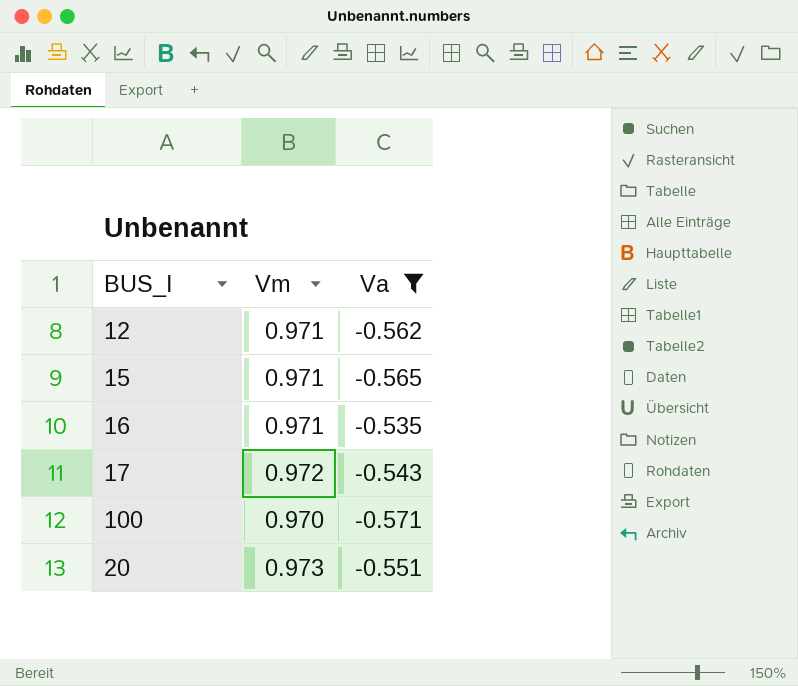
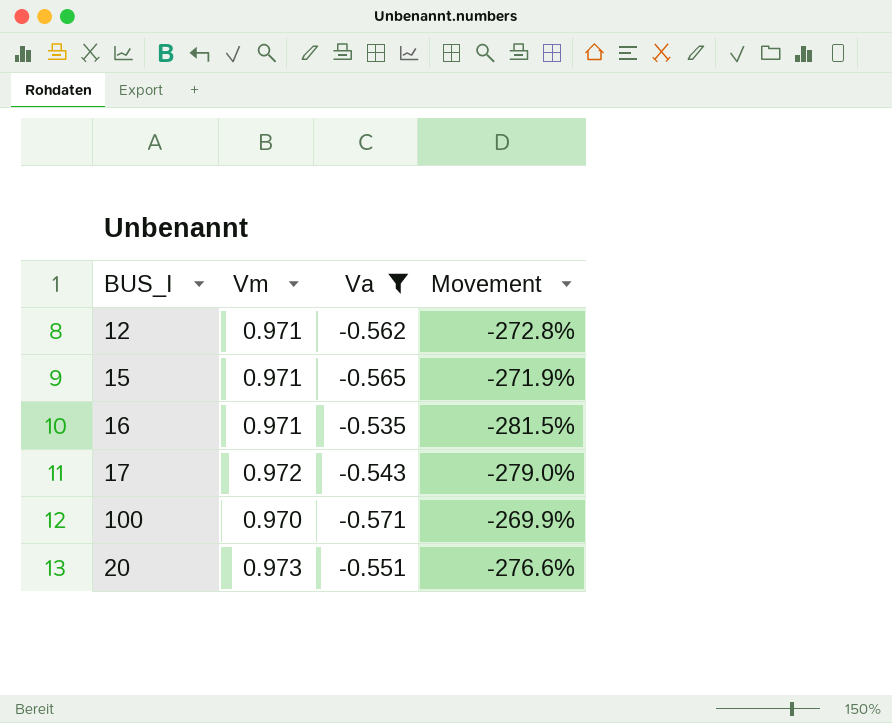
column Movement | formula: none -> ([Vm] - [Va]) / [Va]

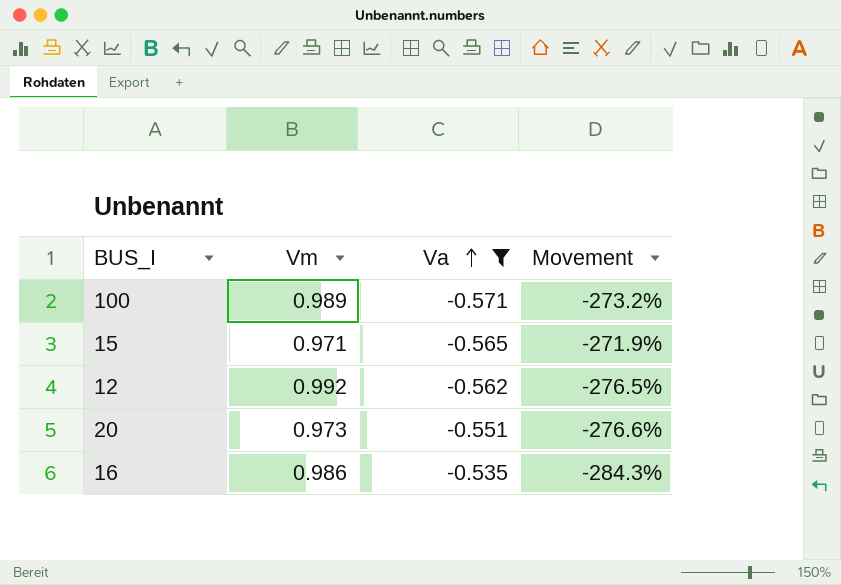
row order: none -> Va ascending
row 17: 0.972 | -0.543 | -279.0% -> none
100 | Vm: 0.970 -> 0.989
100 | Movement: -269.9% -> -273.2%
12 | Vm: 0.971 -> 0.992
12 | Movement: -272.8% -> -276.5%
16 | Vm: 0.971 -> 0.986
16 | Movement: -281.5% -> -284.3%

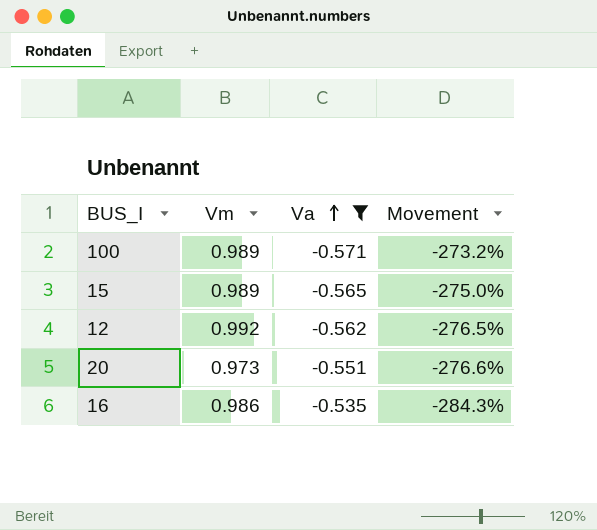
15 | Vm: 0.971 -> 0.989
15 | Movement: -271.9% -> -275.0%

